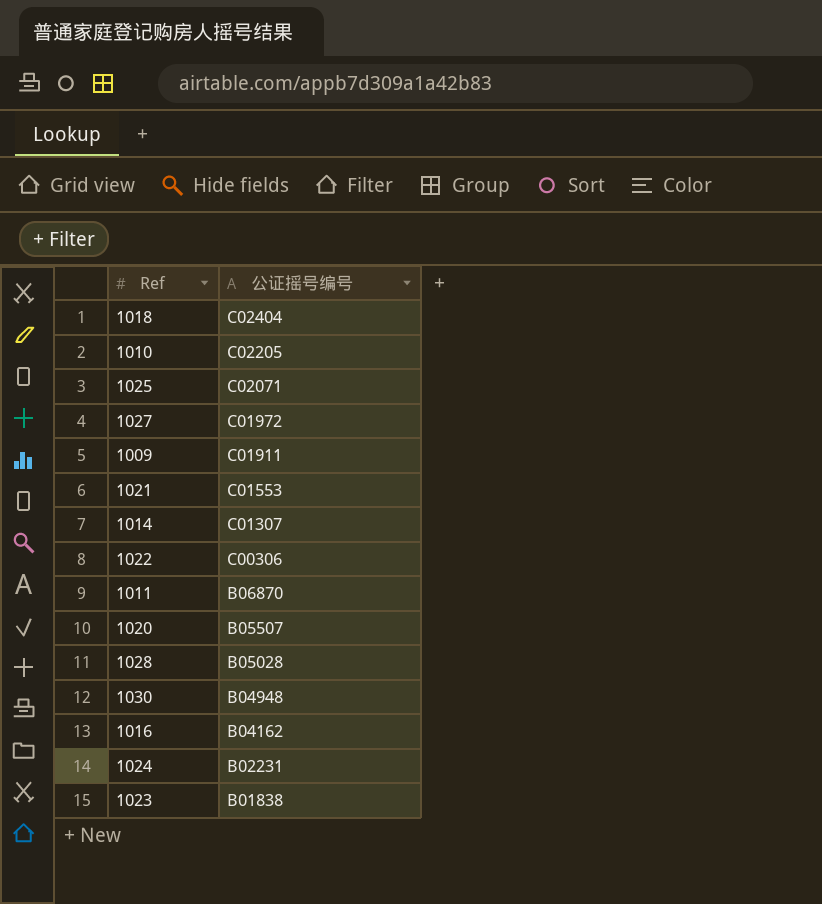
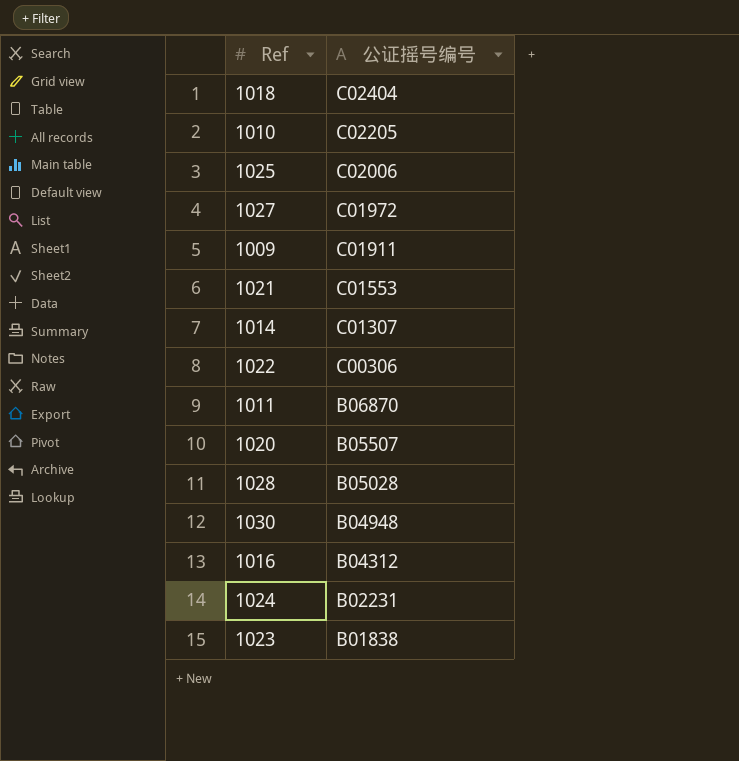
1025 | 公证摇号编号: C02071 -> C02006
1016 | 公证摇号编号: B04162 -> B04312

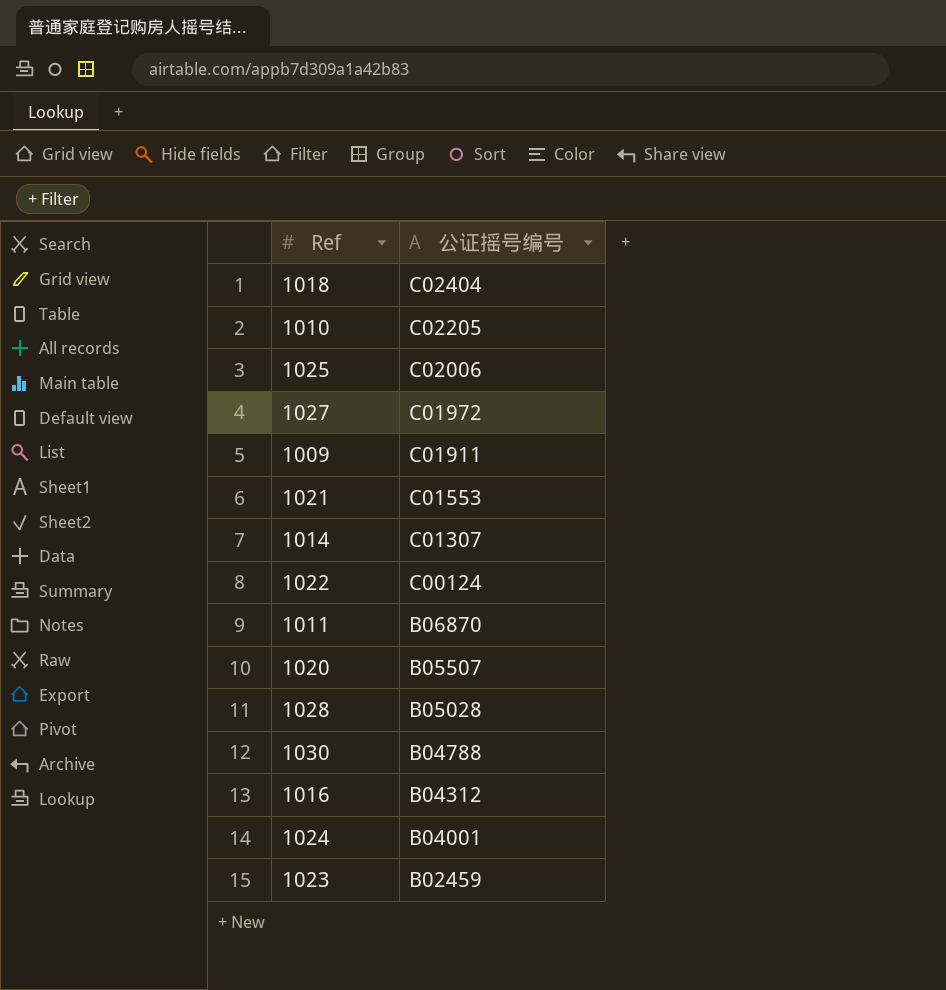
1022 | 公证摇号编号: C00306 -> C00124
1030 | 公证摇号编号: B04948 -> B04788
1024 | 公证摇号编号: B02231 -> B04001
1023 | 公证摇号编号: B01838 -> B02459

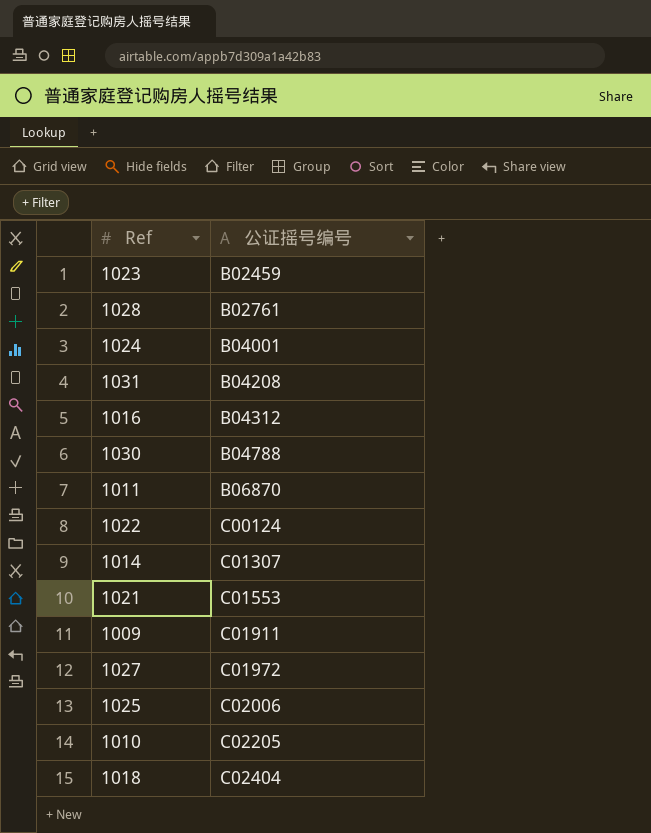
row order: 公证摇号编号 descending -> 公证摇号编号 ascending
row 1020: B05507 -> none
1028 | 公证摇号编号: B05028 -> B02761
row 1031: none -> B04208

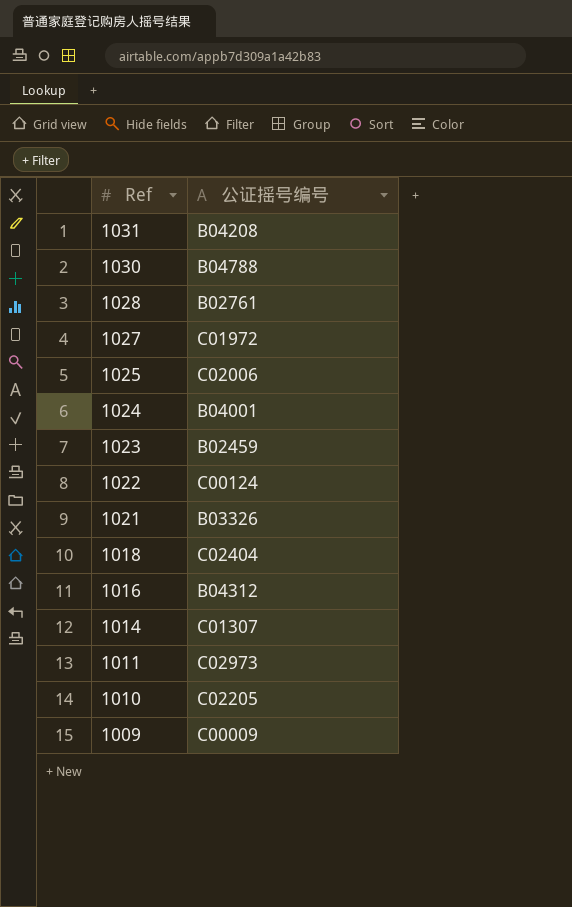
row order: 公证摇号编号 ascending -> Ref descending
1021 | 公证摇号编号: C01553 -> B03326
1011 | 公证摇号编号: B06870 -> C02973
1009 | 公证摇号编号: C01911 -> C00009

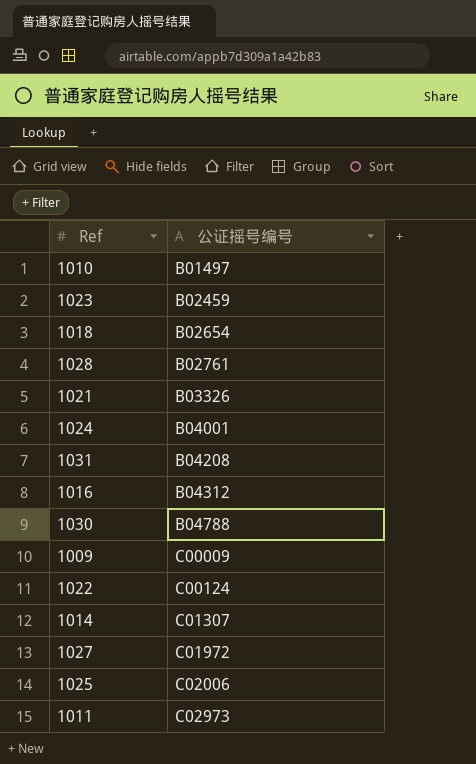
row order: Ref descending -> 公证摇号编号 ascending
1010 | 公证摇号编号: C02205 -> B01497
1018 | 公证摇号编号: C02404 -> B02654

